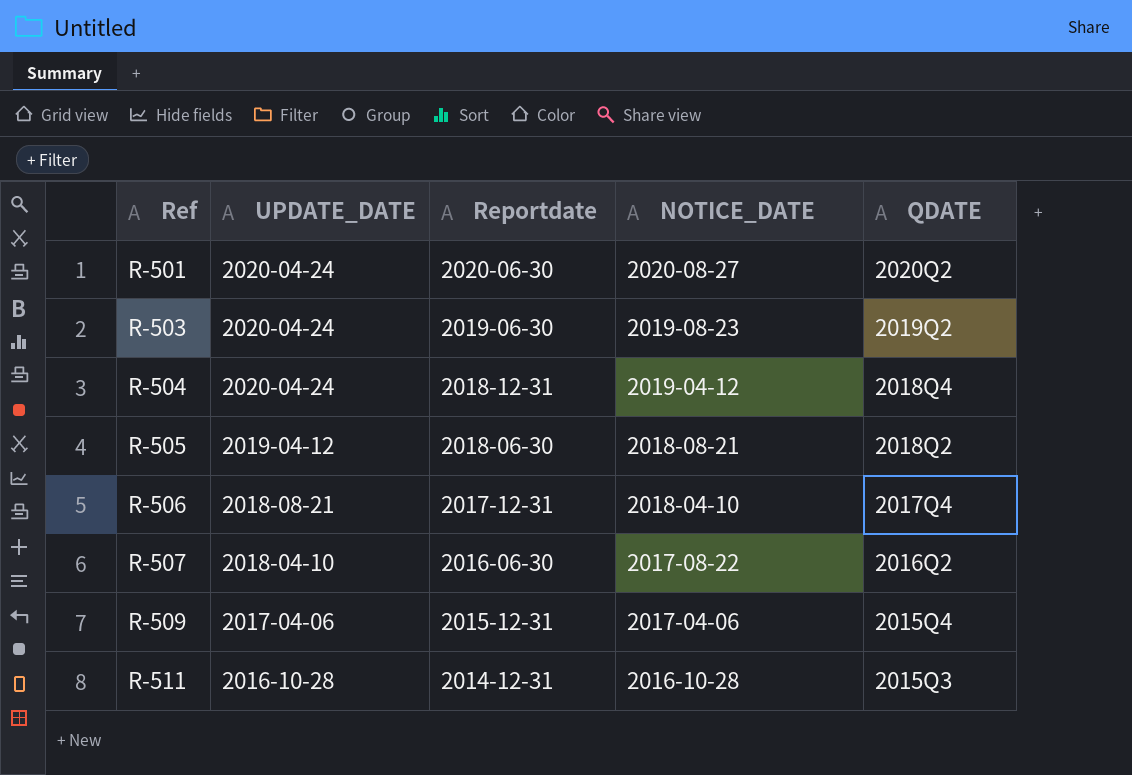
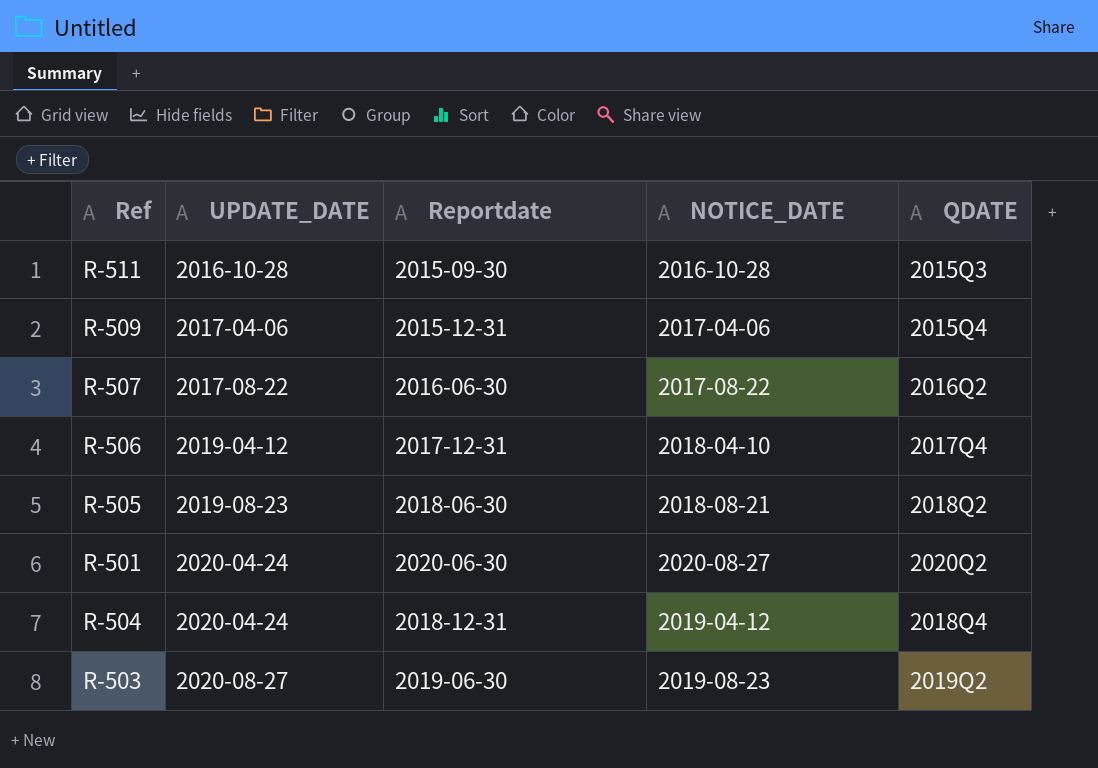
row order: Ref ascending -> UPDATE_DATE ascending
R-511 | Reportdate: 2014-12-31 -> 2015-09-30
R-507 | UPDATE_DATE: 2018-04-10 -> 2017-08-22
R-506 | UPDATE_DATE: 2018-08-21 -> 2019-04-12
R-505 | UPDATE_DATE: 2019-04-12 -> 2019-08-23
R-503 | UPDATE_DATE: 2020-04-24 -> 2020-08-27

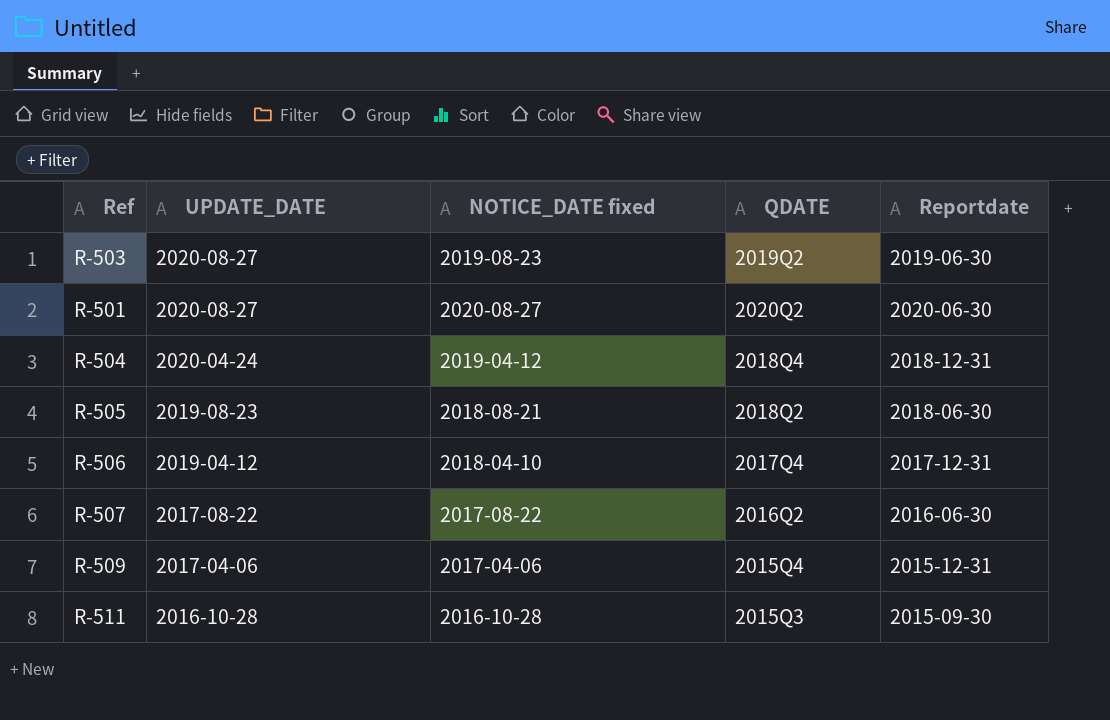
row order: UPDATE_DATE ascending -> UPDATE_DATE descending
column name: NOTICE_DATE -> NOTICE_DATE fixed
column Reportdate | position: 3 -> 5
R-501 | UPDATE_DATE: 2020-04-24 -> 2020-08-27

